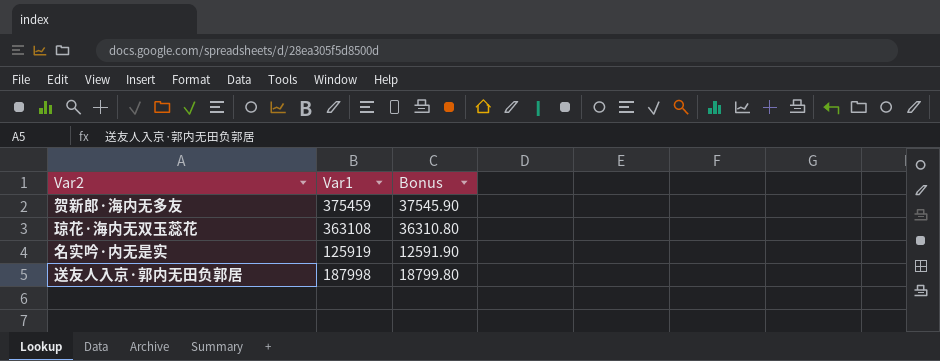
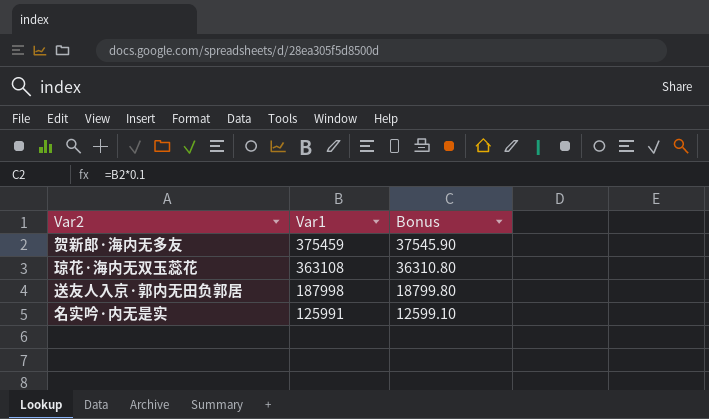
row order: none -> Var1 descending
名实吟·内无是实 | Var1: 125919 -> 125991
名实吟·内无是实 | Bonus: 12591.90 -> 12599.10

